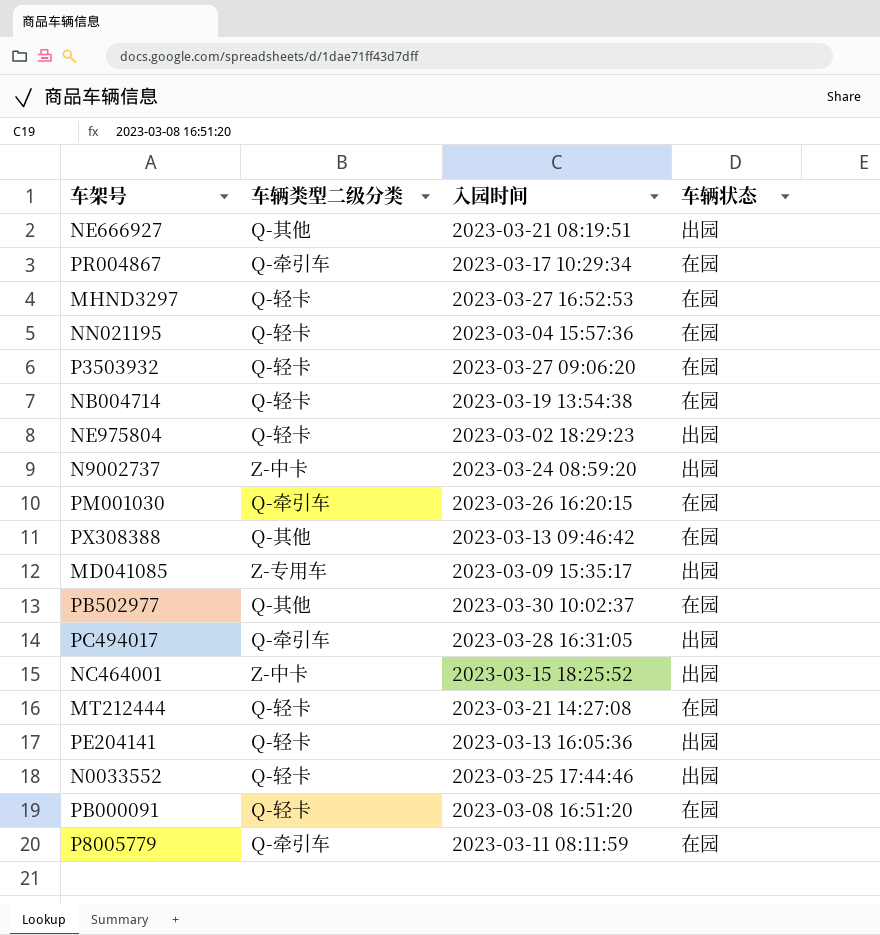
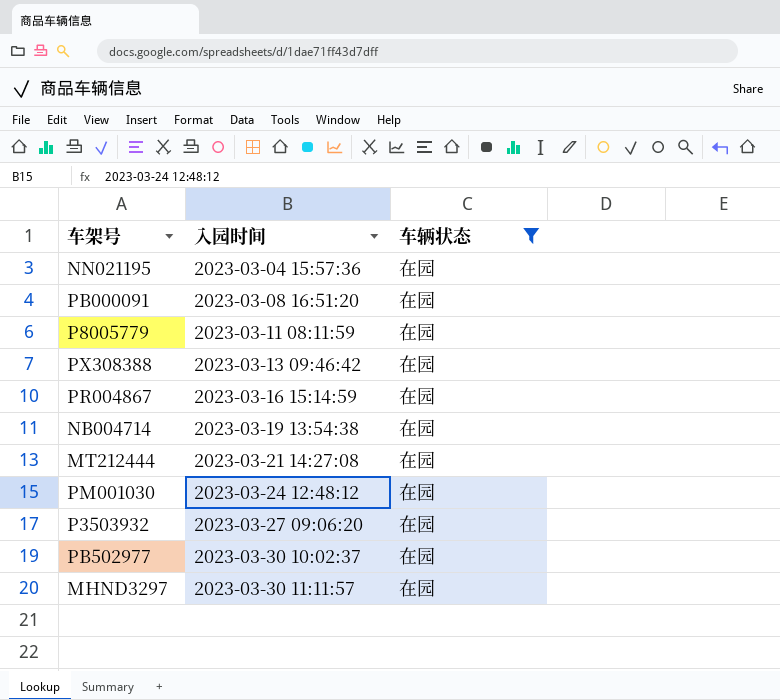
filter: none -> 车辆状态 = 在园
row order: none -> 入园时间 ascending
column 车辆类型二级分类 | position: 2 -> none
PR004867 | 入园时间: 2023-03-17 10:29:34 -> 2023-03-16 15:14:59
PM001030 | 入园时间: 2023-03-26 16:20:15 -> 2023-03-24 12:48:12
MHND3297 | 入园时间: 2023-03-27 16:52:53 -> 2023-03-30 11:11:57

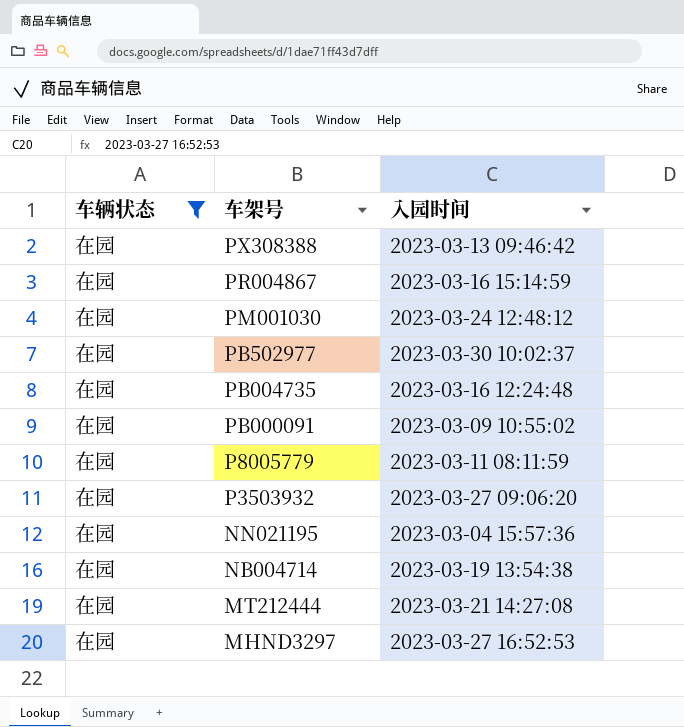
row order: 入园时间 ascending -> 车架号 descending
column 车辆状态 | position: 3 -> 1
row PB004735: none -> 在园 | 2023-03-16 12:24:48
PB000091 | 入园时间: 2023-03-08 16:51:20 -> 2023-03-09 10:55:02
MHND3297 | 入园时间: 2023-03-30 11:11:57 -> 2023-03-27 16:52:53

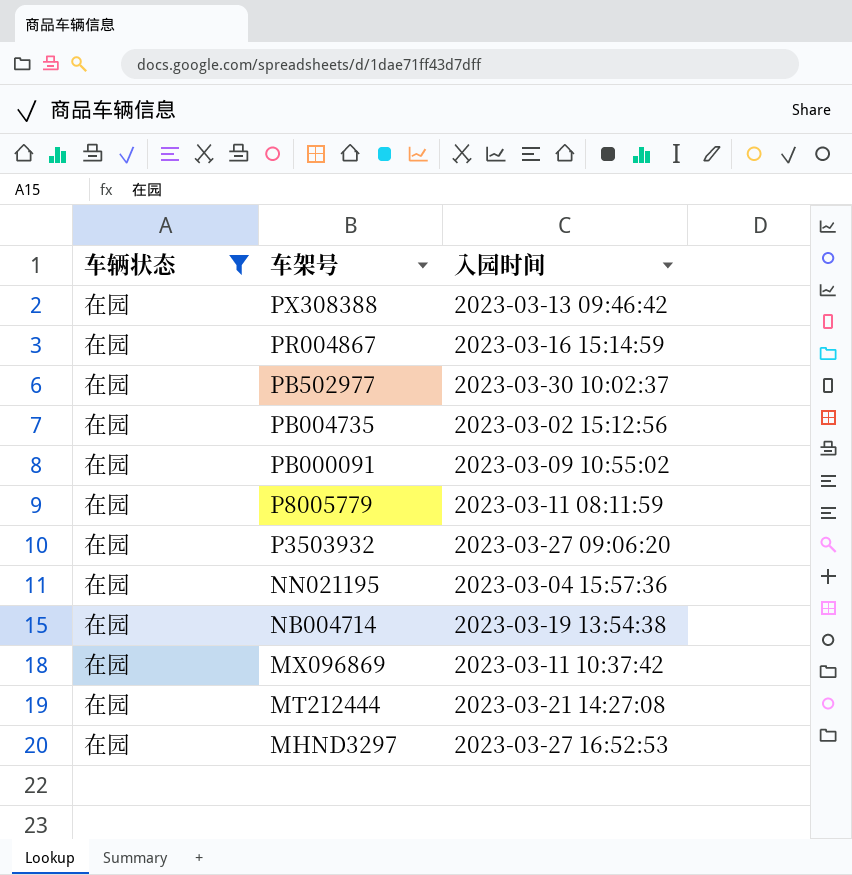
row PM001030: 在园 | 2023-03-24 12:48:12 -> none
PB004735 | 入园时间: 2023-03-16 12:24:48 -> 2023-03-02 15:12:56
row MX096869: none -> 在园 | 2023-03-11 10:37:42

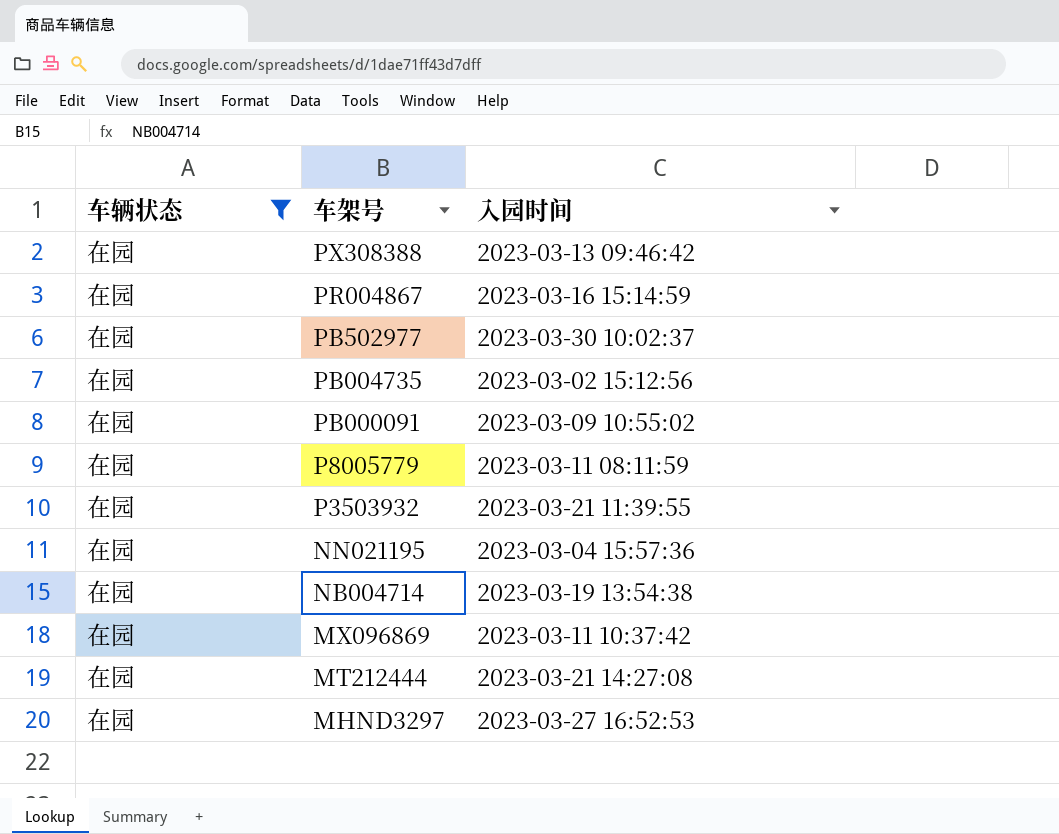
P3503932 | 入园时间: 2023-03-27 09:06:20 -> 2023-03-21 11:39:55

